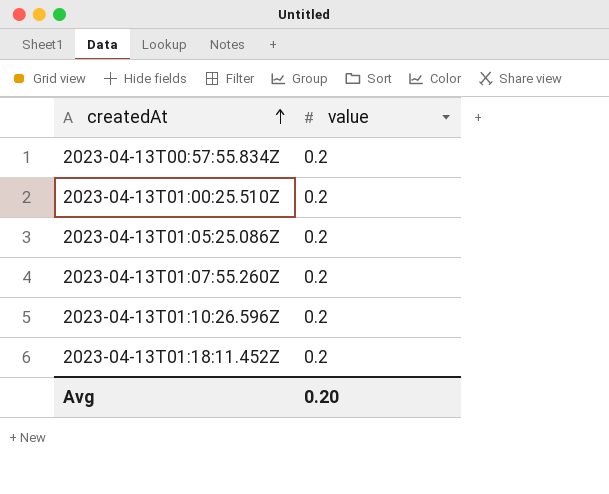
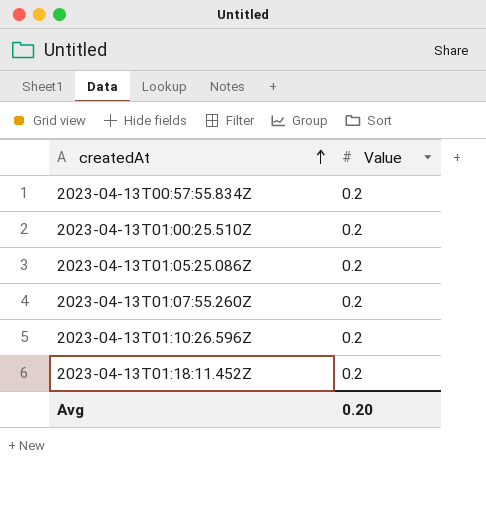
column name: value -> Value

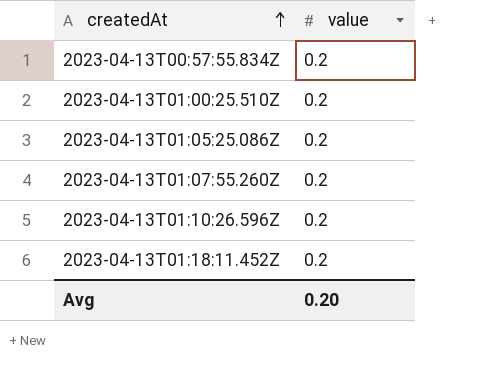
column name: Value -> value

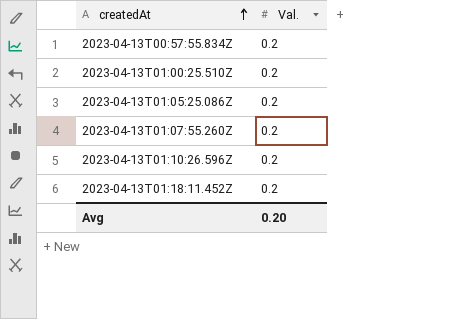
column name: value -> Val.

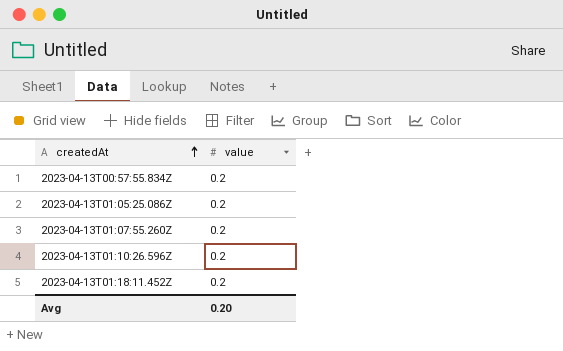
column name: Val. -> value
row 2023-04-13T01:00:25.510Z: 0.2 -> none

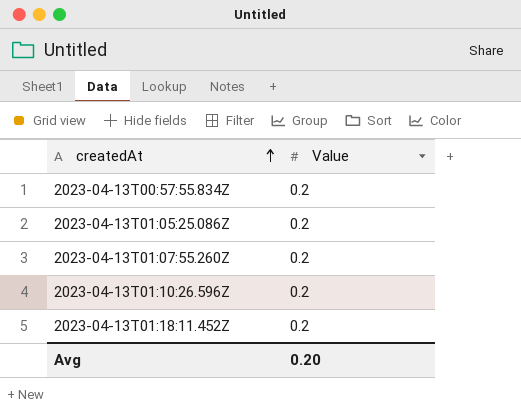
column name: value -> Value

